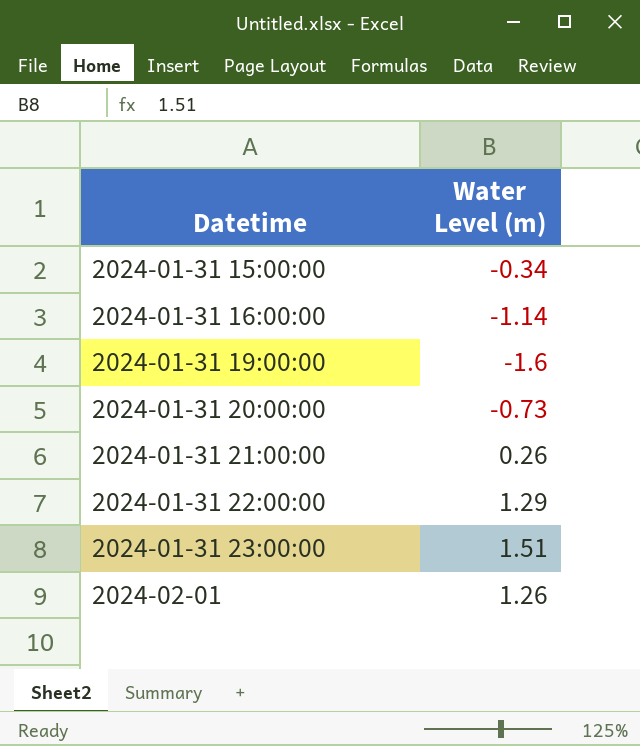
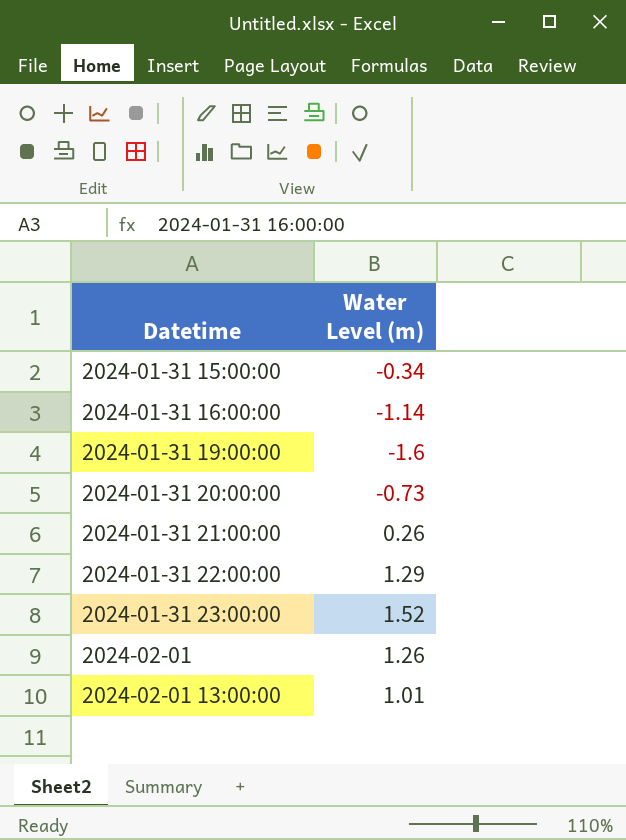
2024-01-31 23:00:00 | Water Level (m): 1.51 -> 1.52
row 2024-02-01 13:00:00: none -> 1.01

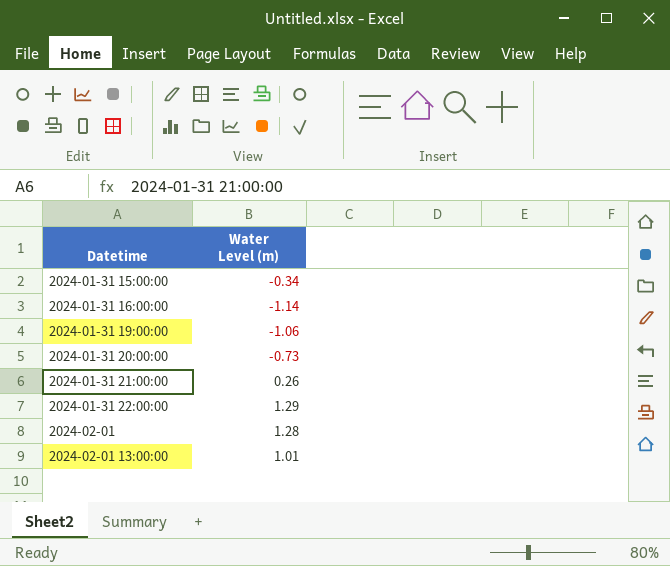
row 2024-01-31 23:00:00: 1.52 -> none
2024-01-31 19:00:00 | Water Level (m): -1.6 -> -1.06
2024-02-01 | Water Level (m): 1.26 -> 1.28

